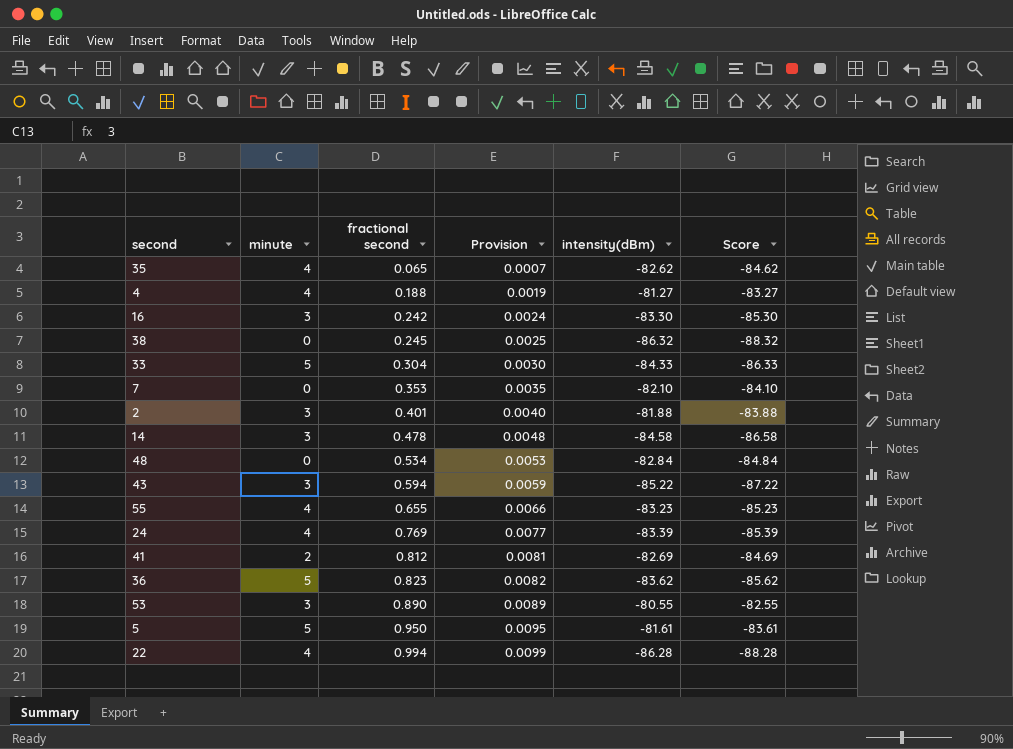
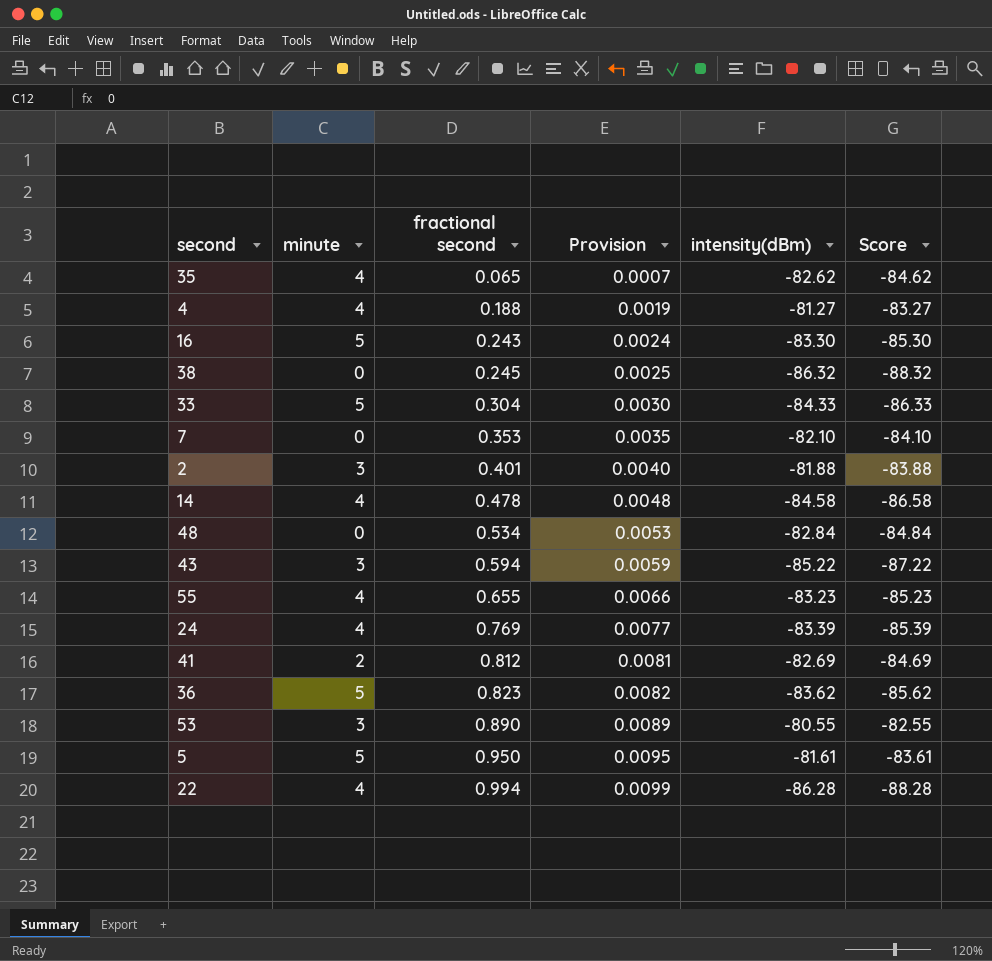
16 | minute: 3 -> 5
16 | fractional second: 0.242 -> 0.243
14 | minute: 3 -> 4

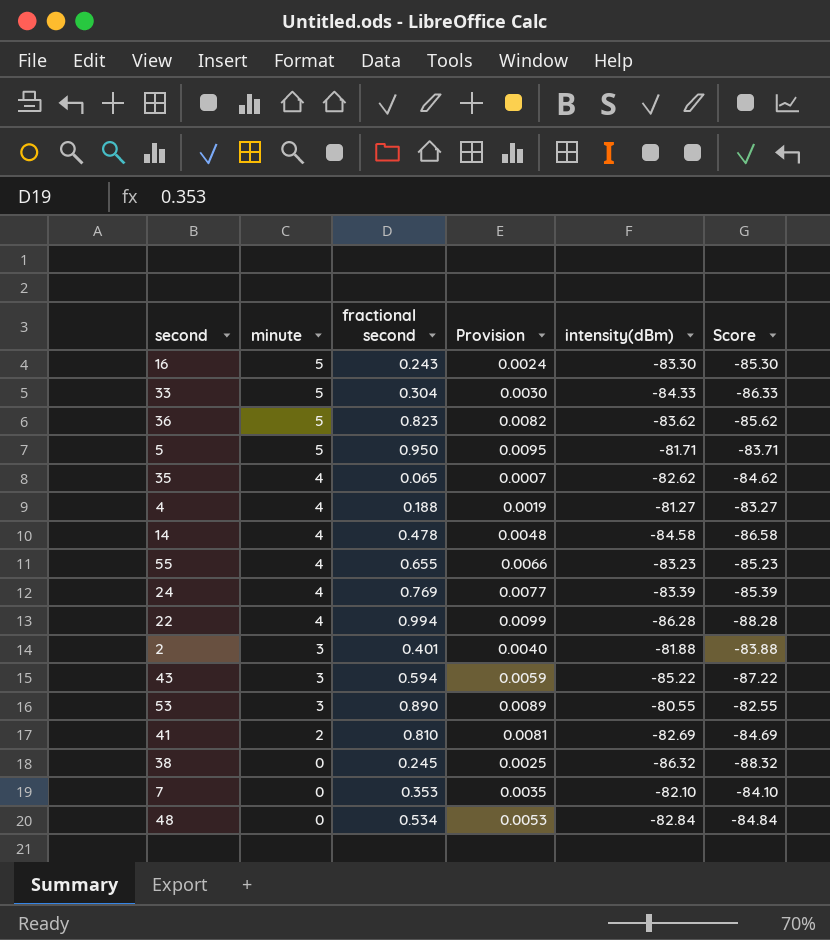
row order: fractional second ascending -> minute descending
5 | intensity(dBm): -81.61 -> -81.71
5 | Score: -83.61 -> -83.71
41 | fractional second: 0.812 -> 0.810

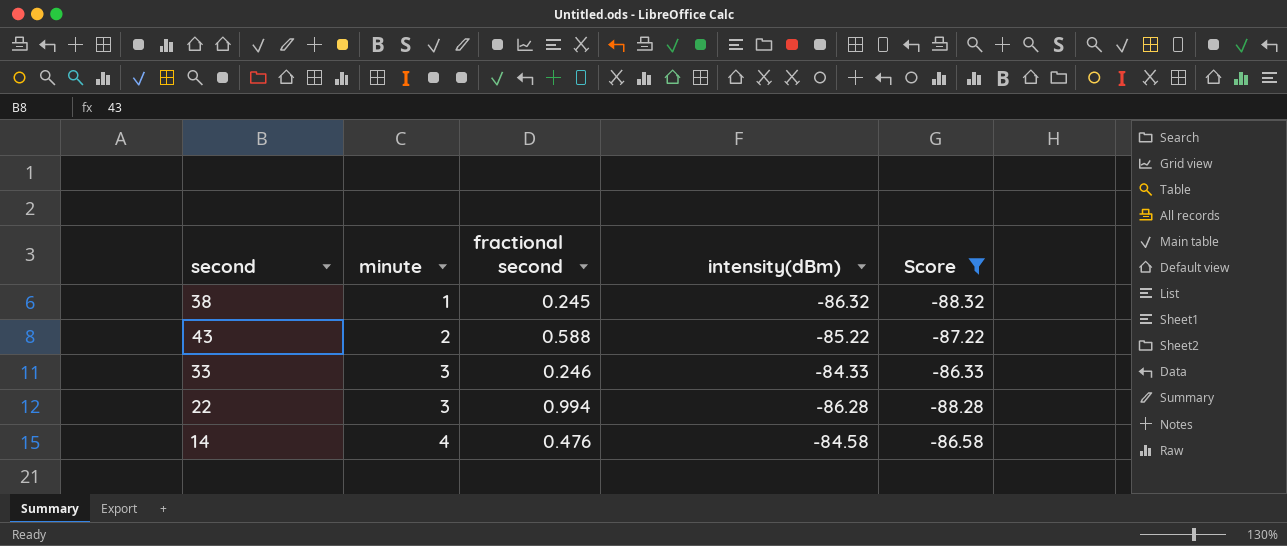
filter: none -> Score <= -86.33
row order: minute descending -> minute ascending
column Provision | formula: [fractional second] * 0.01 -> none
38 | minute: 0 -> 1
43 | minute: 3 -> 2
43 | fractional second: 0.594 -> 0.588
33 | minute: 5 -> 3
33 | fractional second: 0.304 -> 0.246
22 | minute: 4 -> 3
14 | fractional second: 0.478 -> 0.476

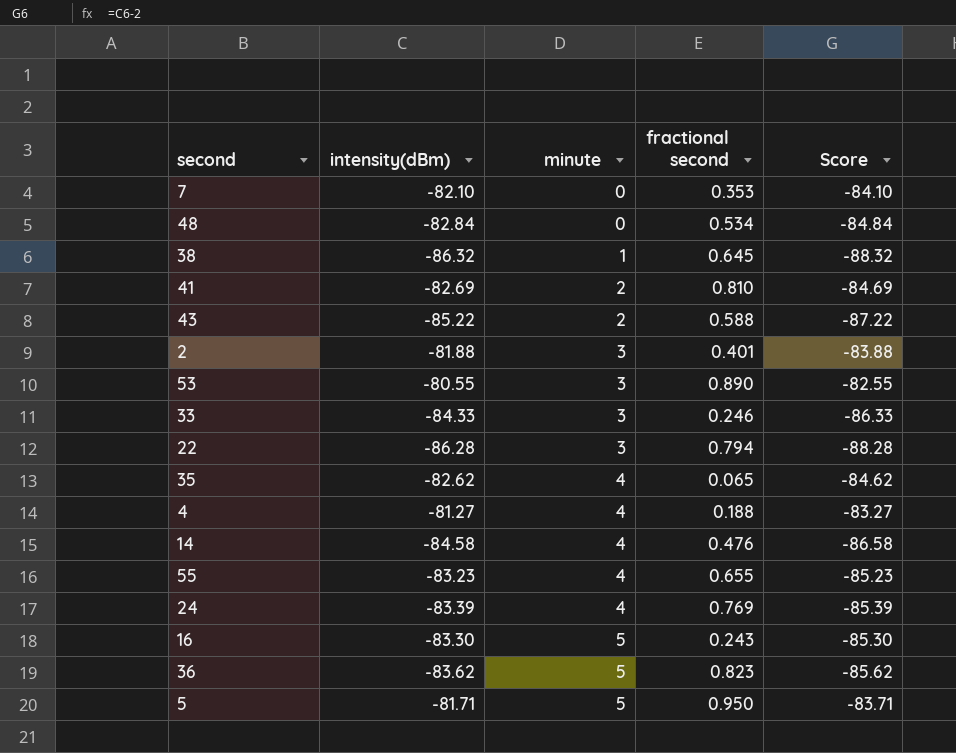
filter: Score <= -86.33 -> none
column intensity(dBm) | position: 4 -> 2
38 | fractional second: 0.245 -> 0.645
22 | fractional second: 0.994 -> 0.794

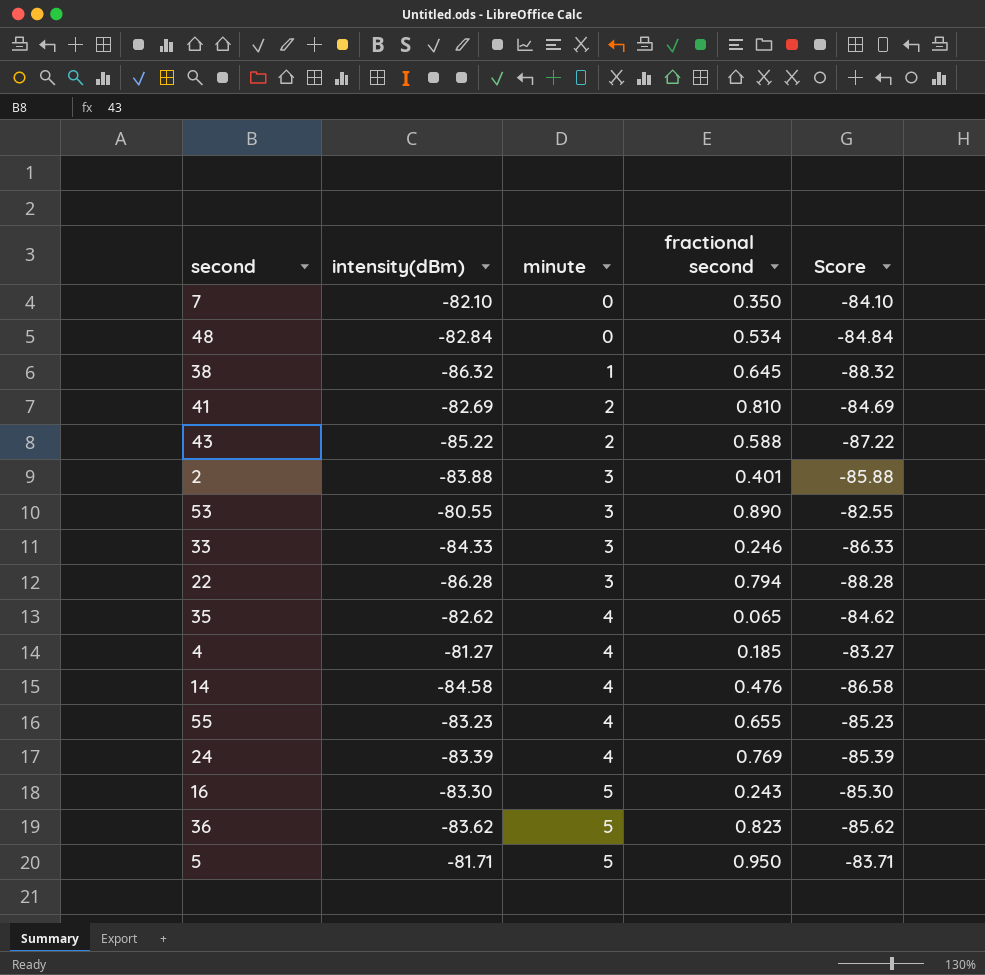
7 | fractional second: 0.353 -> 0.350
2 | intensity(dBm): -81.88 -> -83.88
2 | Score: -83.88 -> -85.88
4 | fractional second: 0.188 -> 0.185

